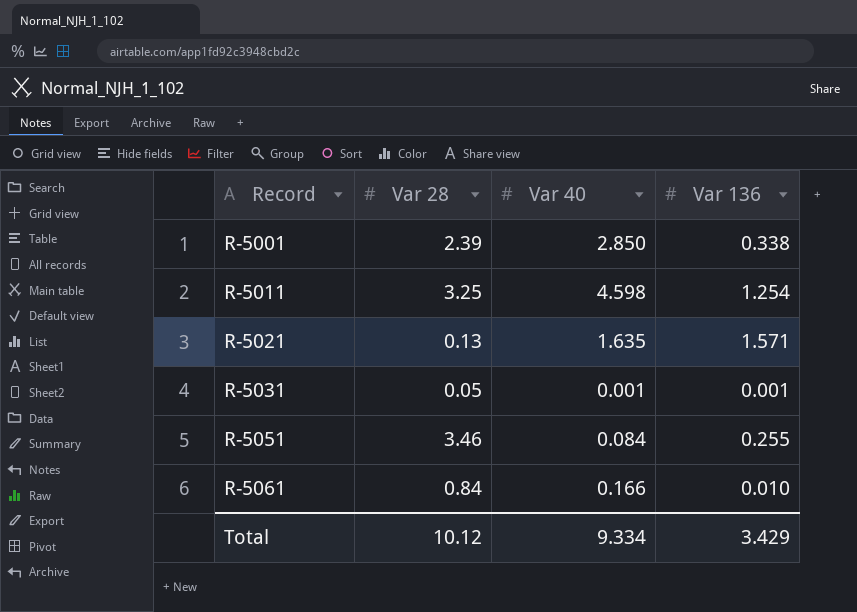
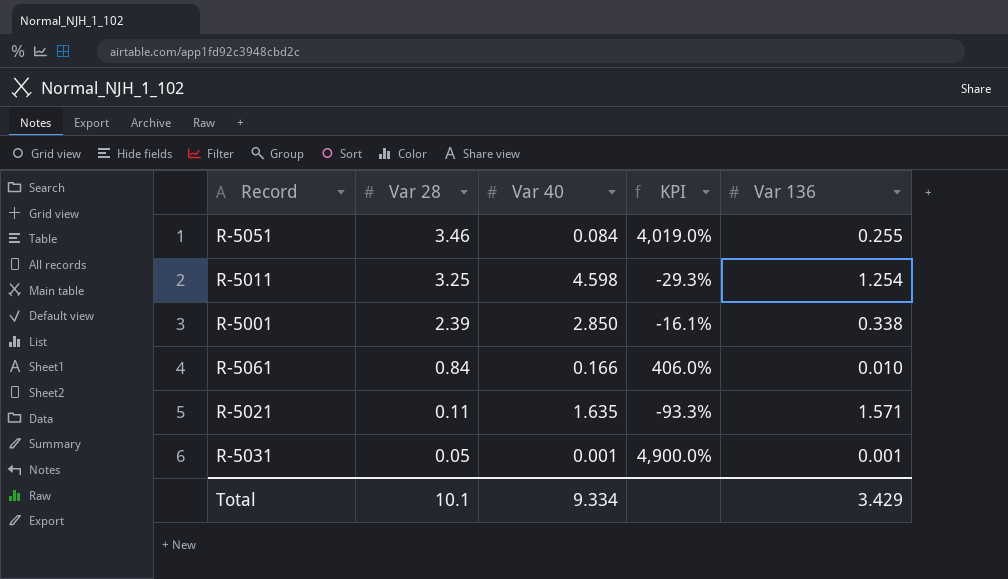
row order: Record ascending -> Var 28 descending
column KPI | formula: none -> ([Var 28] - [Var 40]) / [Var 40]
R-5021 | Var 28: 0.13 -> 0.11
Total | Var 28: 10.12 -> 10.1

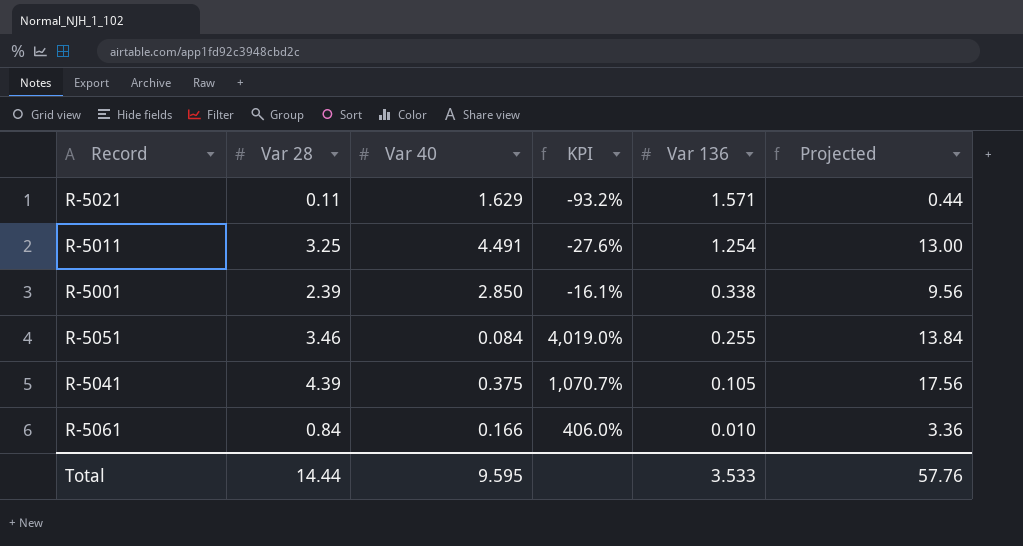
row order: Var 28 descending -> Var 136 descending
column Projected | formula: none -> [Var 28] * 4
row R-5031: 0.05 | 0.001 | 4,900.0% | 0.001 -> none
R-5021 | Var 40: 1.635 -> 1.629
R-5021 | KPI: -93.3% -> -93.2%
R-5011 | Var 40: 4.598 -> 4.491
R-5011 | KPI: -29.3% -> -27.6%
row R-5041: none -> 4.39 | 0.375 | 1,070.7% | 0.105 | 17.56
Total | Var 28: 10.1 -> 14.44
Total | Var 40: 9.334 -> 9.595
Total | Var 136: 3.429 -> 3.533

